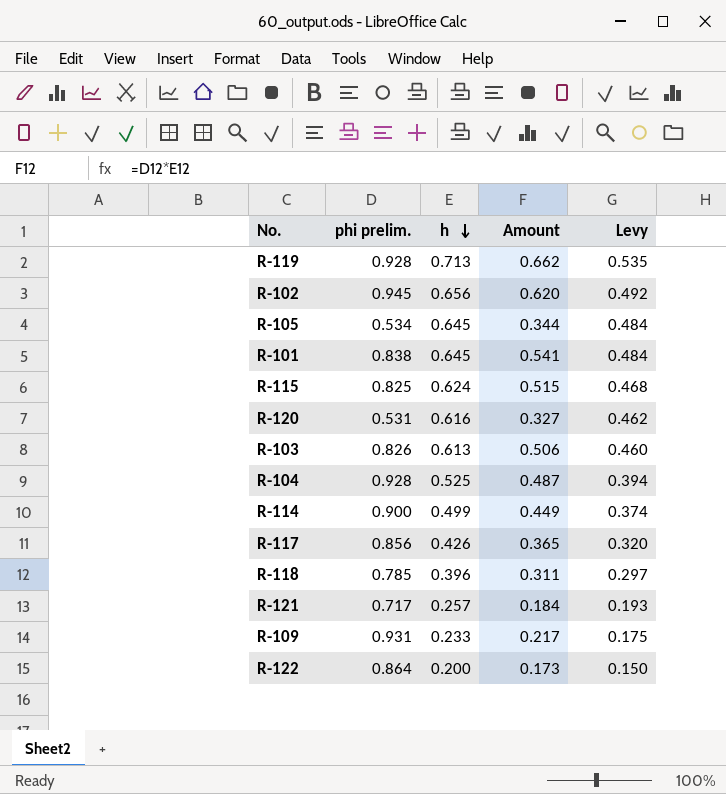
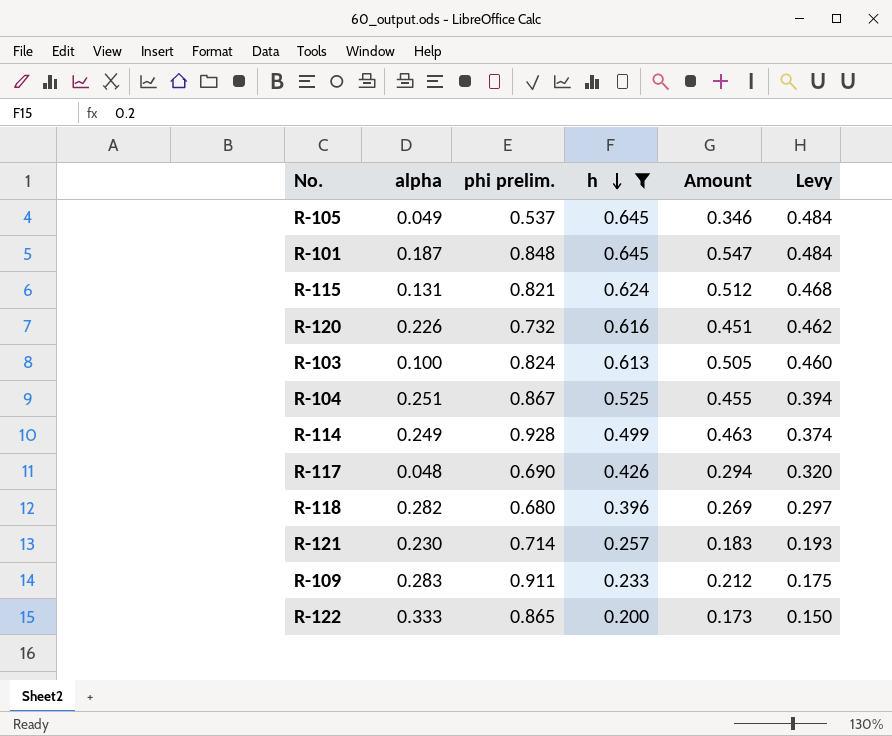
filter: none -> h <= 0.645
column alpha | position: none -> 2
R-105 | phi prelim.: 0.534 -> 0.537
R-105 | Amount: 0.344 -> 0.346
R-101 | phi prelim.: 0.838 -> 0.848
R-101 | Amount: 0.541 -> 0.547
R-115 | phi prelim.: 0.825 -> 0.821
R-115 | Amount: 0.515 -> 0.512
R-120 | phi prelim.: 0.531 -> 0.732
R-120 | Amount: 0.327 -> 0.451
R-103 | phi prelim.: 0.826 -> 0.824
R-103 | Amount: 0.506 -> 0.505
R-104 | phi prelim.: 0.928 -> 0.867
R-104 | Amount: 0.487 -> 0.455
R-114 | phi prelim.: 0.900 -> 0.928
R-114 | Amount: 0.449 -> 0.463
R-117 | phi prelim.: 0.856 -> 0.690
R-117 | Amount: 0.365 -> 0.294
R-118 | phi prelim.: 0.785 -> 0.680
R-118 | Amount: 0.311 -> 0.269
R-121 | phi prelim.: 0.717 -> 0.714
R-121 | Amount: 0.184 -> 0.183
R-109 | phi prelim.: 0.931 -> 0.911
R-109 | Amount: 0.217 -> 0.212
R-122 | phi prelim.: 0.864 -> 0.865

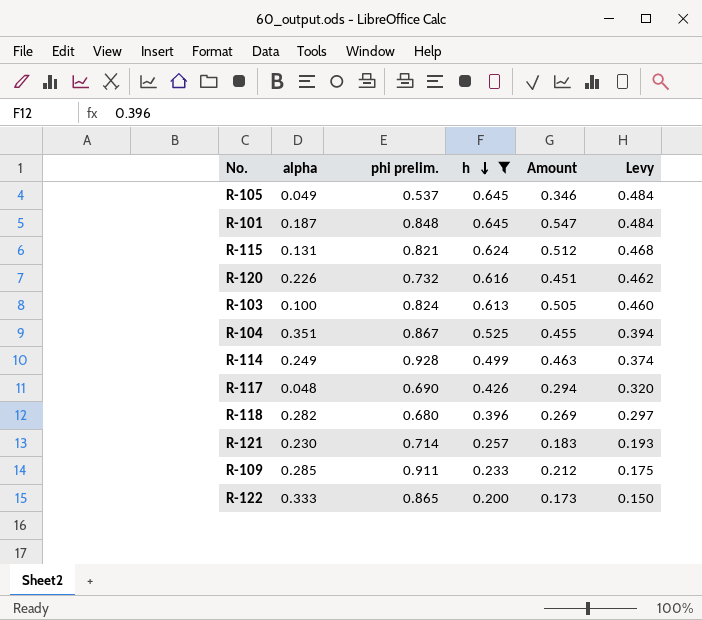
R-104 | alpha: 0.251 -> 0.351
R-109 | alpha: 0.283 -> 0.285

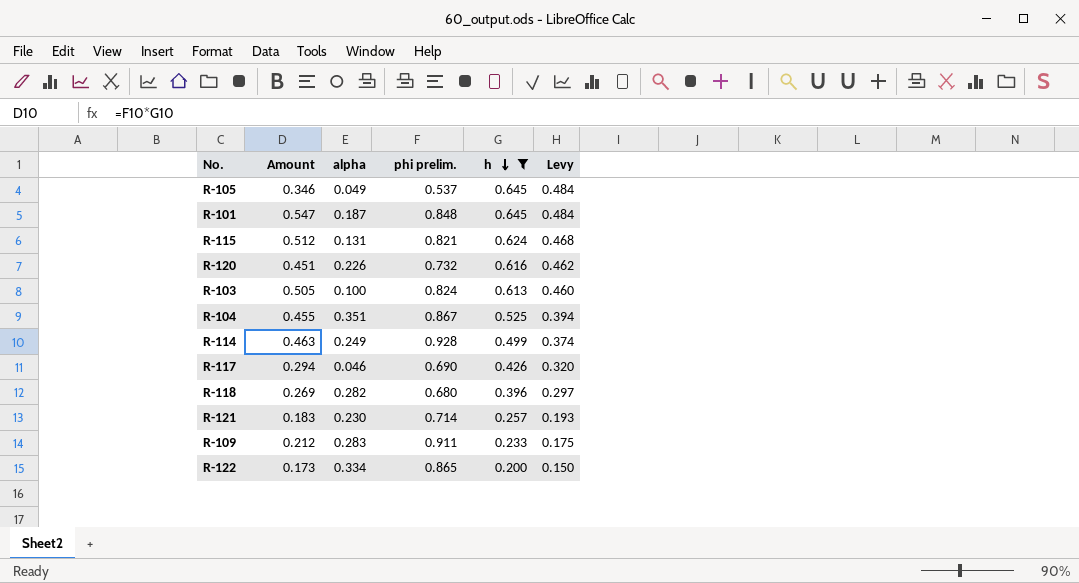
column Amount | position: 5 -> 2
R-117 | alpha: 0.048 -> 0.046
R-109 | alpha: 0.285 -> 0.283
R-122 | alpha: 0.333 -> 0.334

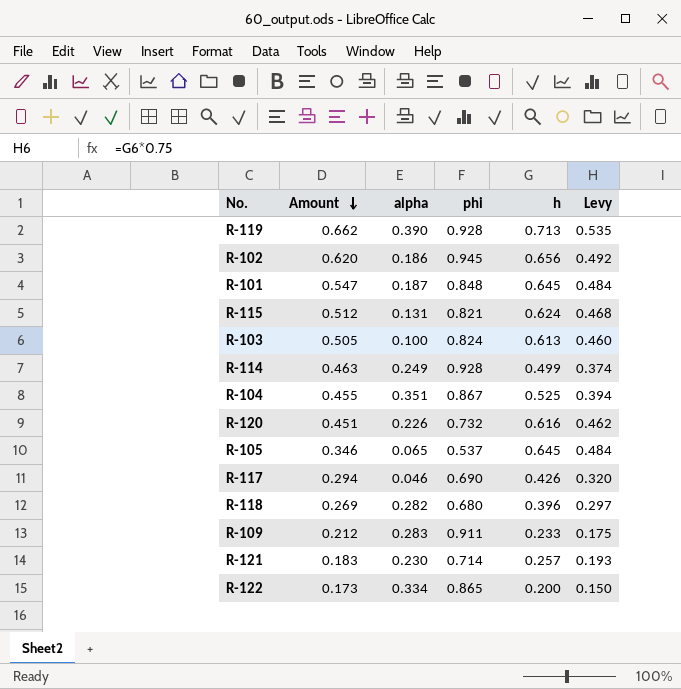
filter: h <= 0.645 -> none
row order: h descending -> Amount descending
column name: phi prelim. -> phi
R-105 | alpha: 0.049 -> 0.065

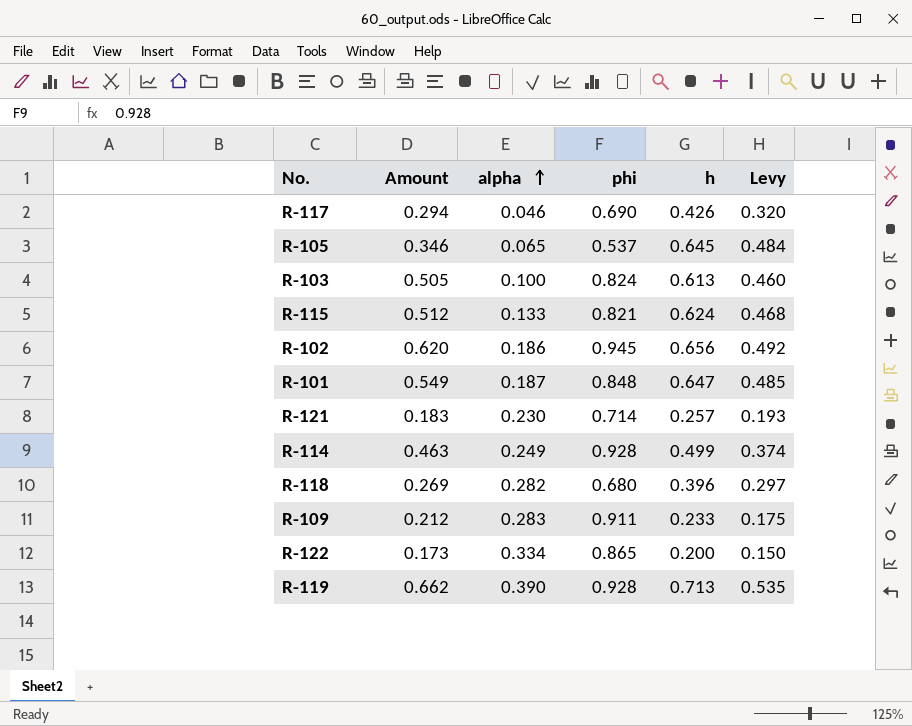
row order: Amount descending -> alpha ascending
row R-104: 0.455 | 0.351 | 0.867 | 0.525 | 0.394 -> none
row R-120: 0.451 | 0.226 | 0.732 | 0.616 | 0.462 -> none
R-115 | alpha: 0.131 -> 0.133
R-101 | Amount: 0.547 -> 0.549
R-101 | h: 0.645 -> 0.647
R-101 | Levy: 0.484 -> 0.485

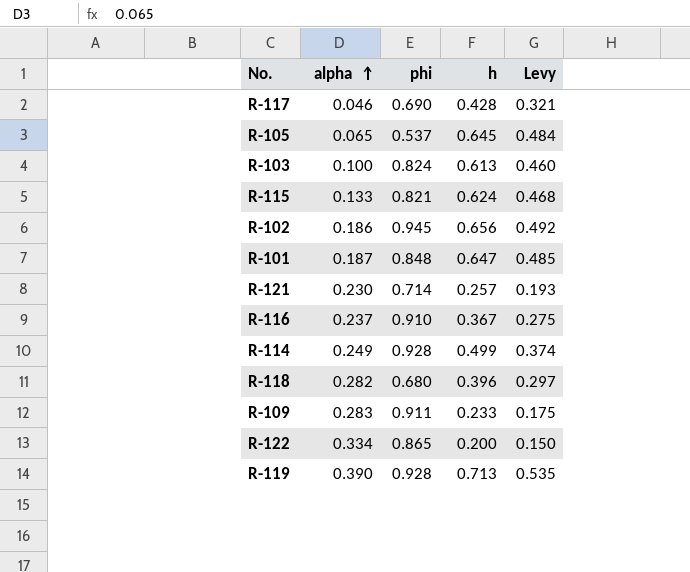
column Amount | formula: [phi] * [h] -> none
R-117 | h: 0.426 -> 0.428
R-117 | Levy: 0.320 -> 0.321
row R-116: none -> 0.237 | 0.910 | 0.367 | 0.275

